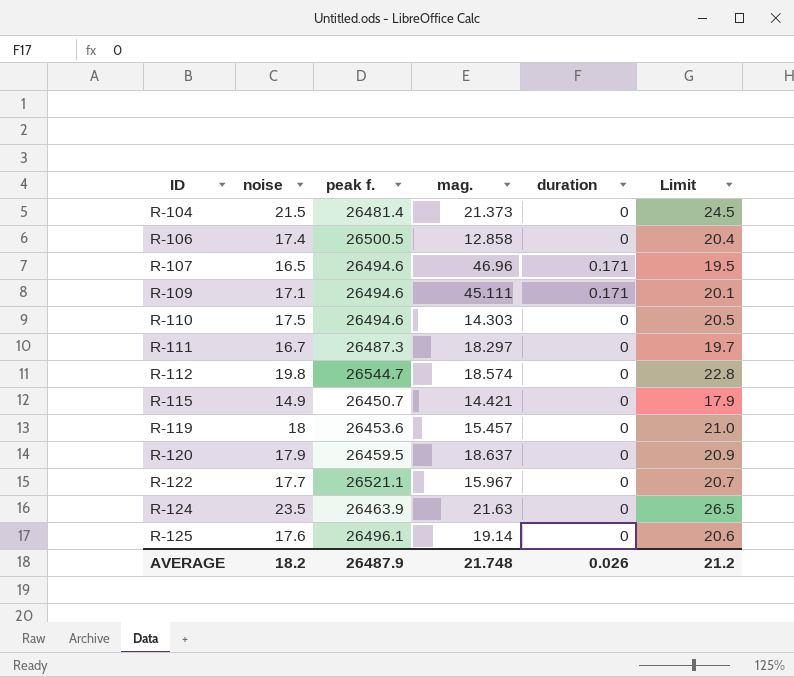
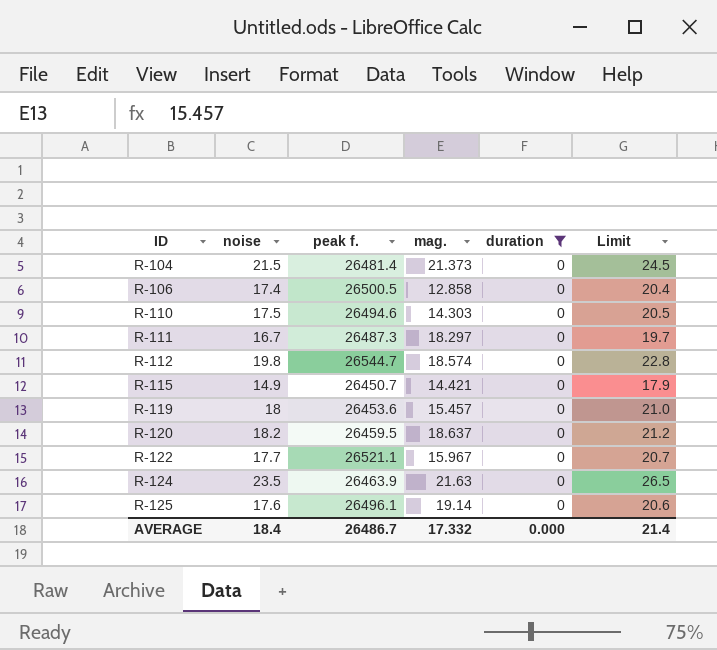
filter: none -> duration = 0
R-120 | noise: 17.9 -> 18.2
R-120 | Limit: 20.9 -> 21.2
AVERAGE | noise: 18.2 -> 18.4
AVERAGE | peak f.: 26487.9 -> 26486.7
AVERAGE | mag.: 21.748 -> 17.332
AVERAGE | duration: 0.026 -> 0.000
AVERAGE | Limit: 21.2 -> 21.4

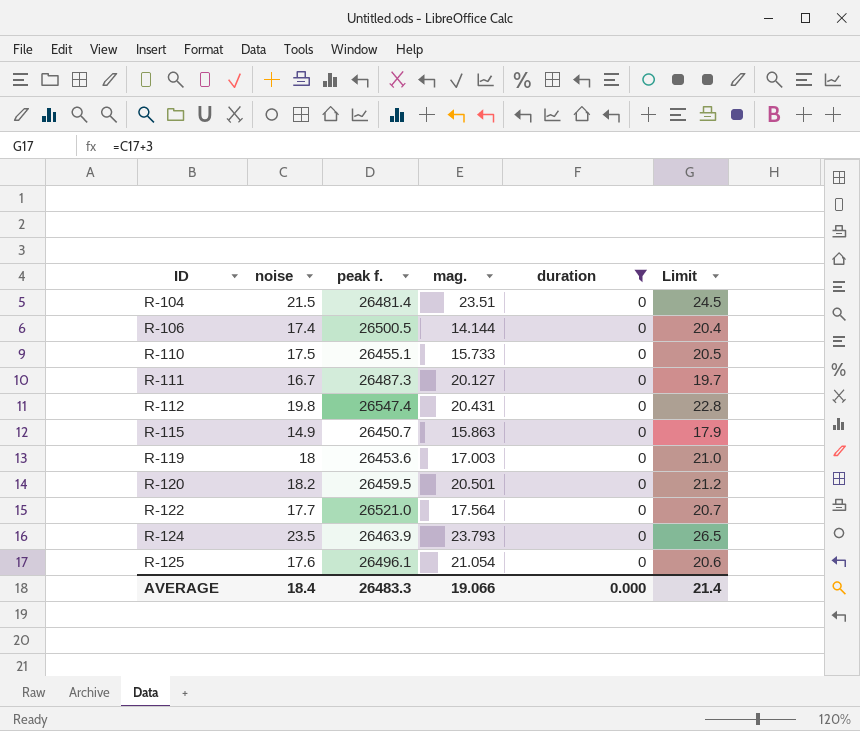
R-104 | mag.: 21.373 -> 23.51
R-106 | mag.: 12.858 -> 14.144
R-110 | peak f.: 26494.6 -> 26455.1
R-110 | mag.: 14.303 -> 15.733
R-111 | mag.: 18.297 -> 20.127
R-112 | peak f.: 26544.7 -> 26547.4
R-112 | mag.: 18.574 -> 20.431
R-115 | mag.: 14.421 -> 15.863
R-119 | mag.: 15.457 -> 17.003
R-120 | mag.: 18.637 -> 20.501
R-122 | peak f.: 26521.1 -> 26521.0
R-122 | mag.: 15.967 -> 17.564
R-124 | mag.: 21.63 -> 23.793
R-125 | mag.: 19.14 -> 21.054
AVERAGE | peak f.: 26486.7 -> 26483.3
AVERAGE | mag.: 17.332 -> 19.066

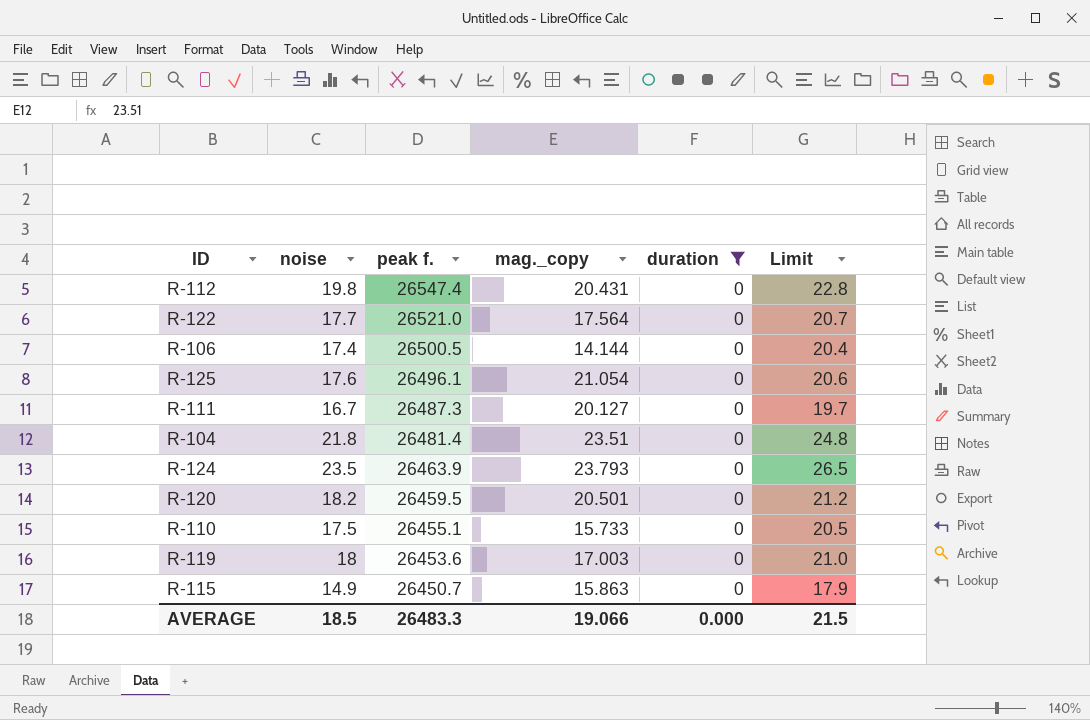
row order: ID ascending -> peak f. descending
column name: mag. -> mag._copy
R-104 | noise: 21.5 -> 21.8
R-104 | Limit: 24.5 -> 24.8
AVERAGE | noise: 18.4 -> 18.5
AVERAGE | Limit: 21.4 -> 21.5

